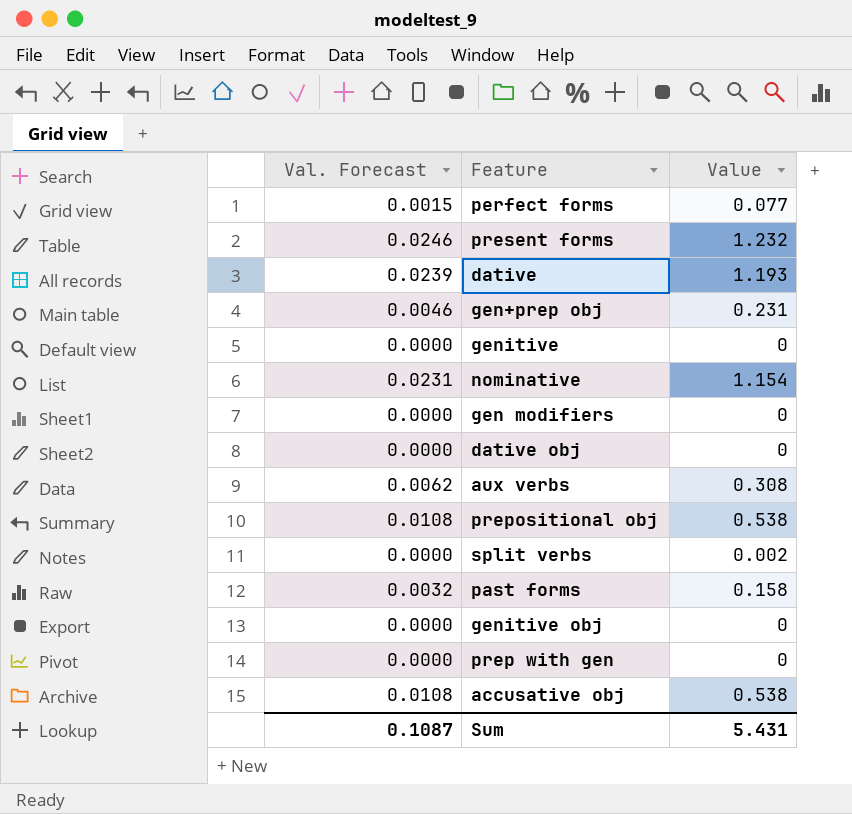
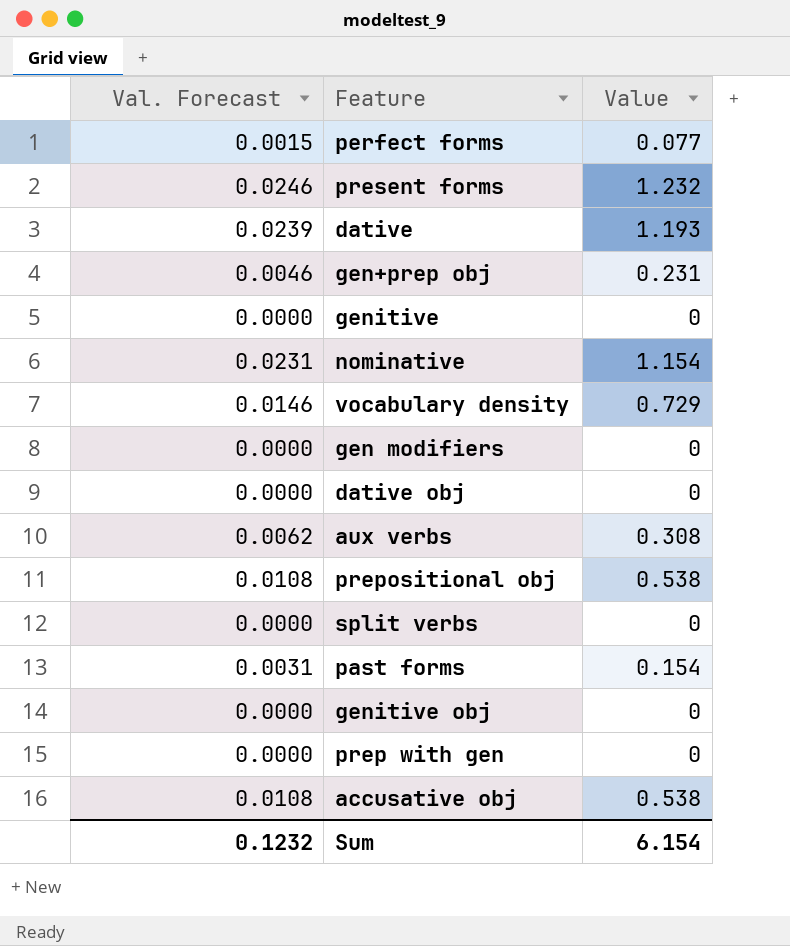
row vocabulary density: none -> 0.0146 | 0.729
split verbs | Value: 0.002 -> 0
past forms | Val. Forecast: 0.0032 -> 0.0031
past forms | Value: 0.158 -> 0.154
Sum | Val. Forecast: 0.1087 -> 0.1232
Sum | Value: 5.431 -> 6.154

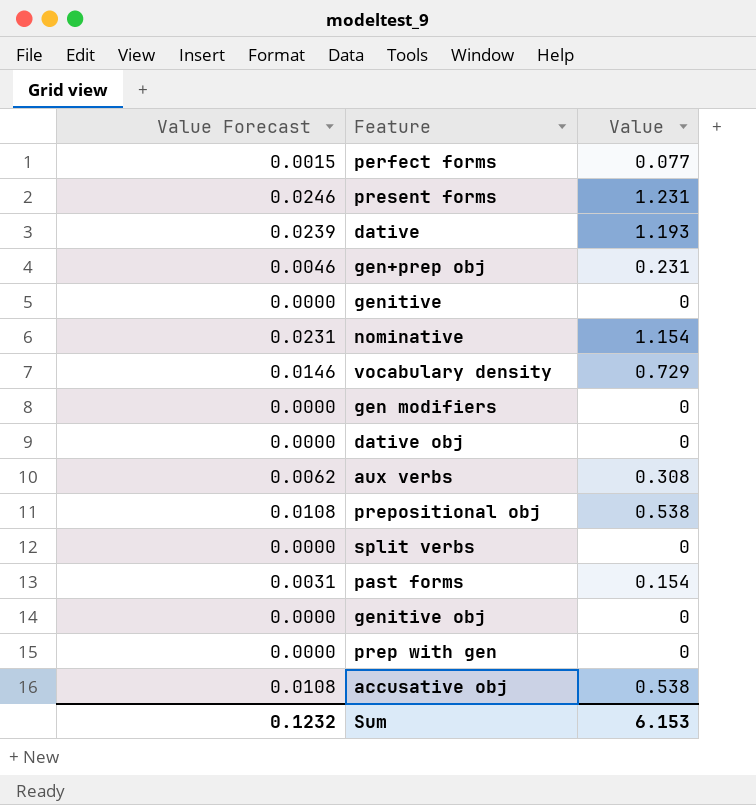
column name: Val. Forecast -> Value Forecast
present forms | Value: 1.232 -> 1.231
Sum | Value: 6.154 -> 6.153

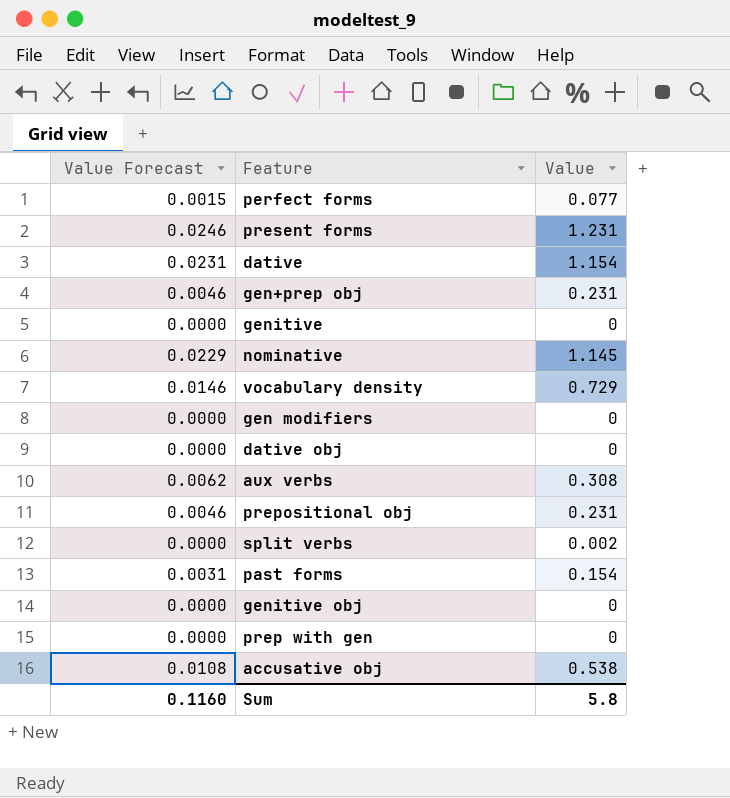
dative | Value Forecast: 0.0239 -> 0.0231
dative | Value: 1.193 -> 1.154
nominative | Value Forecast: 0.0231 -> 0.0229
nominative | Value: 1.154 -> 1.145
prepositional obj | Value Forecast: 0.0108 -> 0.0046
prepositional obj | Value: 0.538 -> 0.231
split verbs | Value: 0 -> 0.002
Sum | Value Forecast: 0.1232 -> 0.1160
Sum | Value: 6.153 -> 5.8

